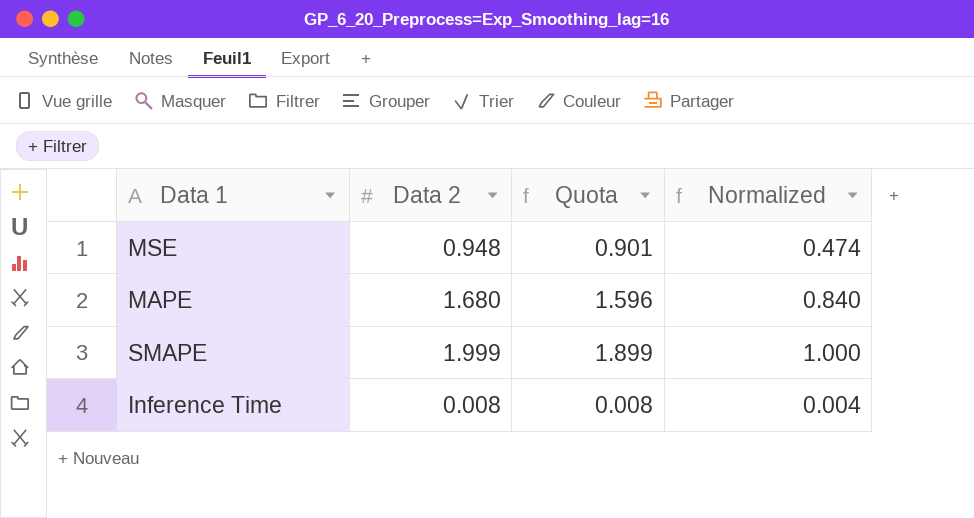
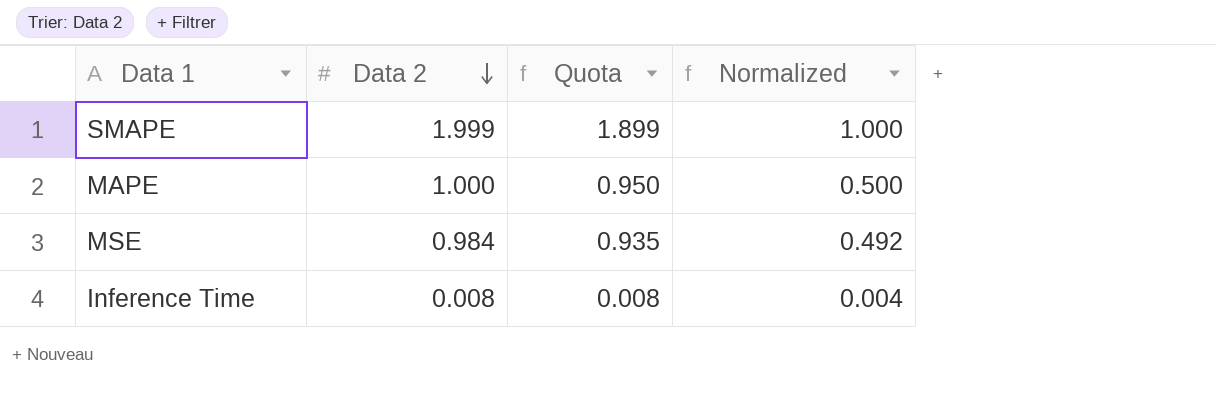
row order: none -> Data 2 descending
MAPE | Data 2: 1.680 -> 1.000
MAPE | Quota: 1.596 -> 0.950
MAPE | Normalized: 0.840 -> 0.500
MSE | Data 2: 0.948 -> 0.984
MSE | Quota: 0.901 -> 0.935
MSE | Normalized: 0.474 -> 0.492

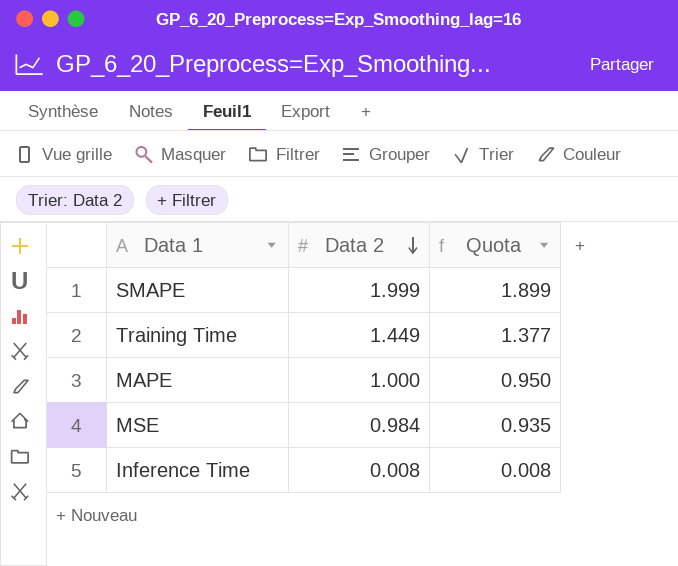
column Normalized | formula: [Data 2] * 0.5 -> none
row Training Time: none -> 1.449 | 1.377

